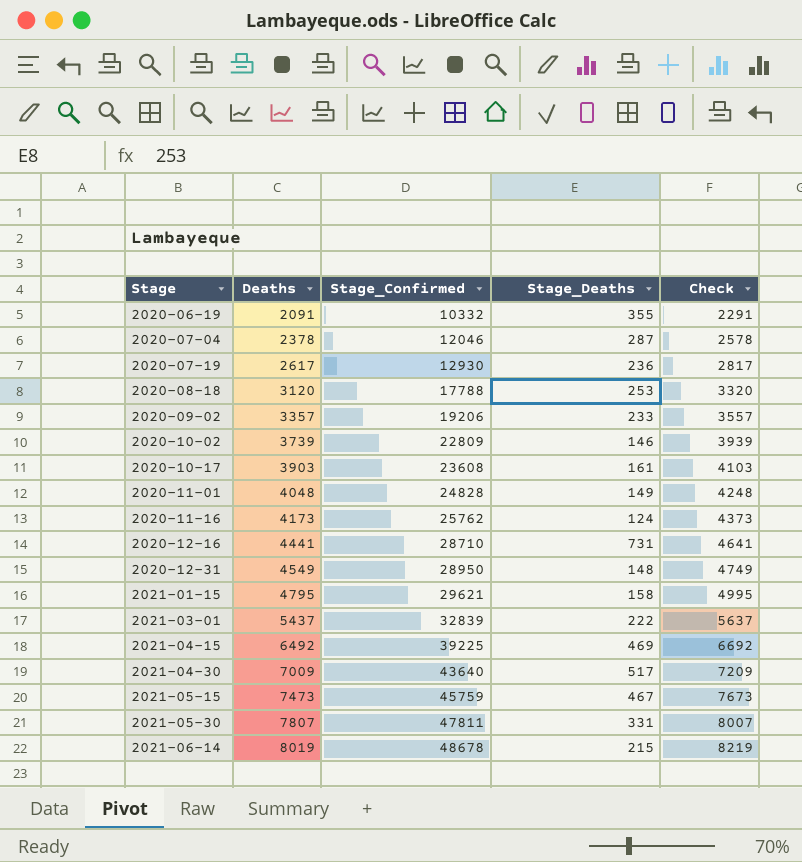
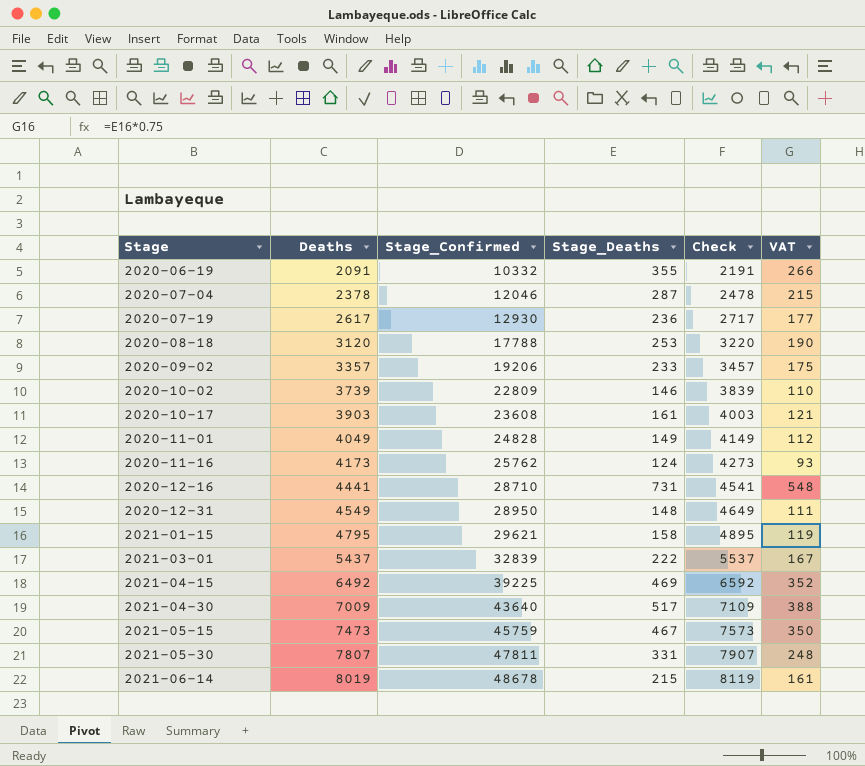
column Check | formula: [Deaths] + 200 -> [Deaths] + 100
column VAT | formula: none -> [Stage_Deaths] * 0.75
2020-11-01 | Deaths: 4048 -> 4049

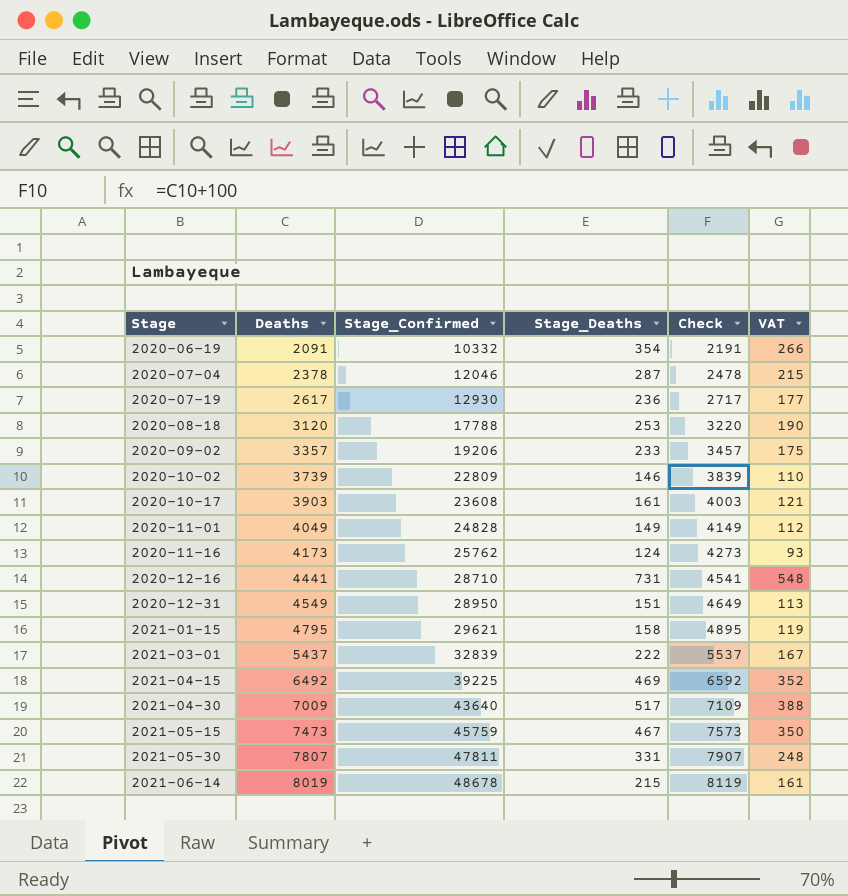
2020-06-19 | Stage_Deaths: 355 -> 354
2020-12-31 | Stage_Deaths: 148 -> 151
2020-12-31 | VAT: 111 -> 113

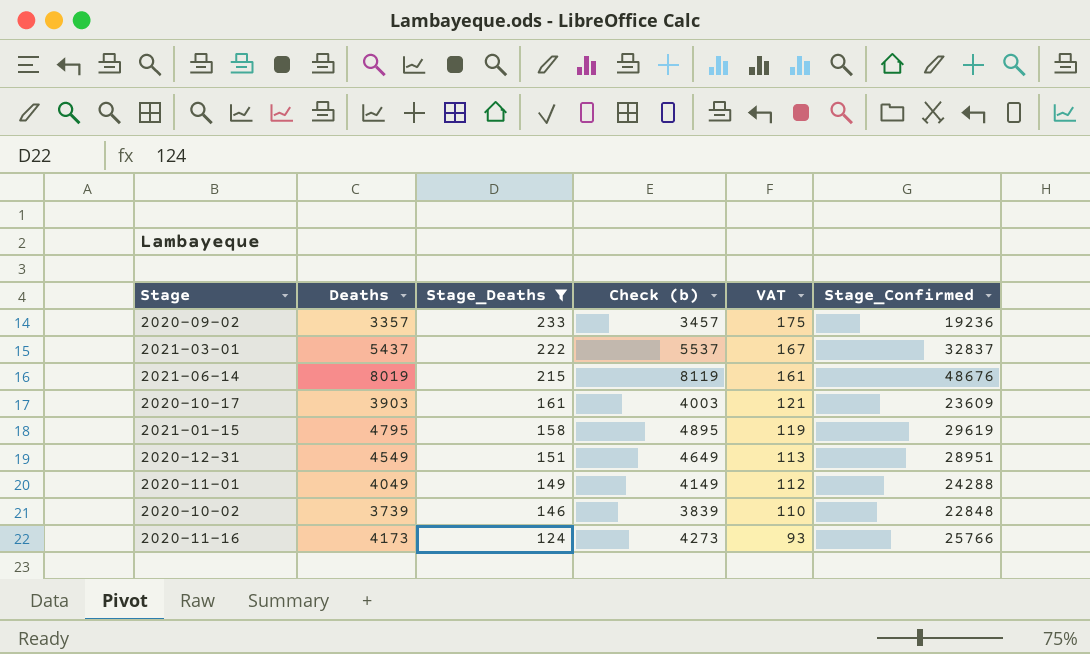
filter: none -> Stage_Deaths <= 233
row order: Stage ascending -> Stage_Deaths descending
column name: Check -> Check (b)
column Stage_Confirmed | position: 3 -> 6
2020-09-02 | Stage_Confirmed: 19206 -> 19236
2021-03-01 | Stage_Confirmed: 32839 -> 32837
2021-06-14 | Stage_Confirmed: 48678 -> 48676
2020-10-17 | Stage_Confirmed: 23608 -> 23609
2021-01-15 | Stage_Confirmed: 29621 -> 29619
2020-12-31 | Stage_Confirmed: 28950 -> 28951
2020-11-01 | Stage_Confirmed: 24828 -> 24288
2020-10-02 | Stage_Confirmed: 22809 -> 22848
2020-11-16 | Stage_Confirmed: 25762 -> 25766

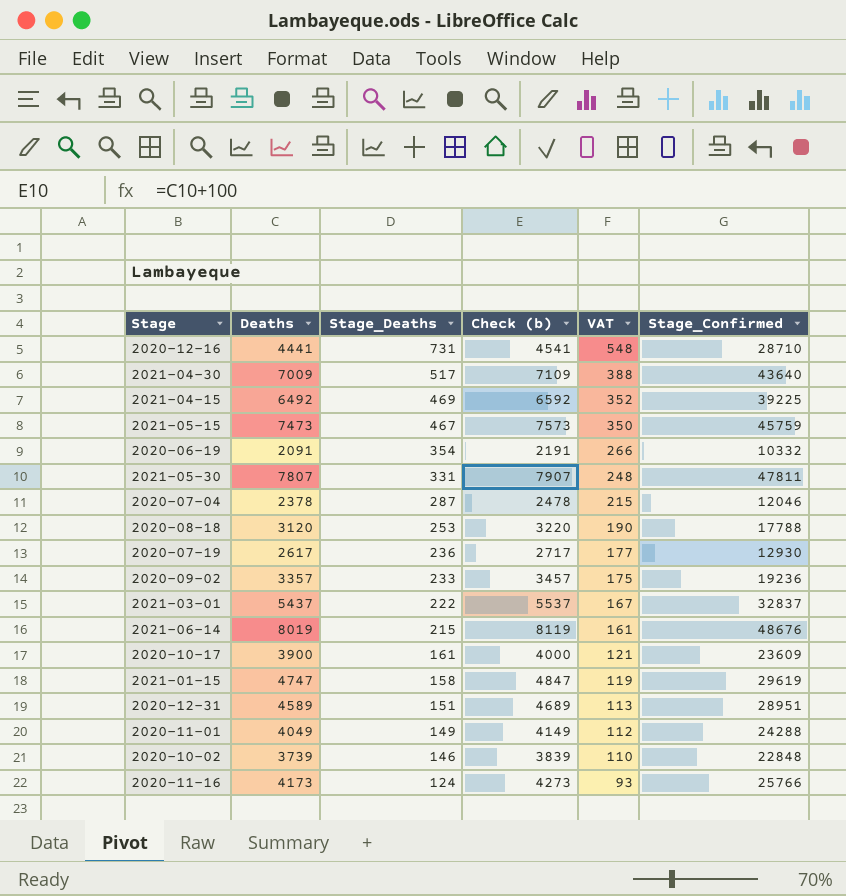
filter: Stage_Deaths <= 233 -> none
2020-10-17 | Deaths: 3903 -> 3900
2020-10-17 | Check (b): 4003 -> 4000
2021-01-15 | Deaths: 4795 -> 4747
2021-01-15 | Check (b): 4895 -> 4847
2020-12-31 | Deaths: 4549 -> 4589
2020-12-31 | Check (b): 4649 -> 4689

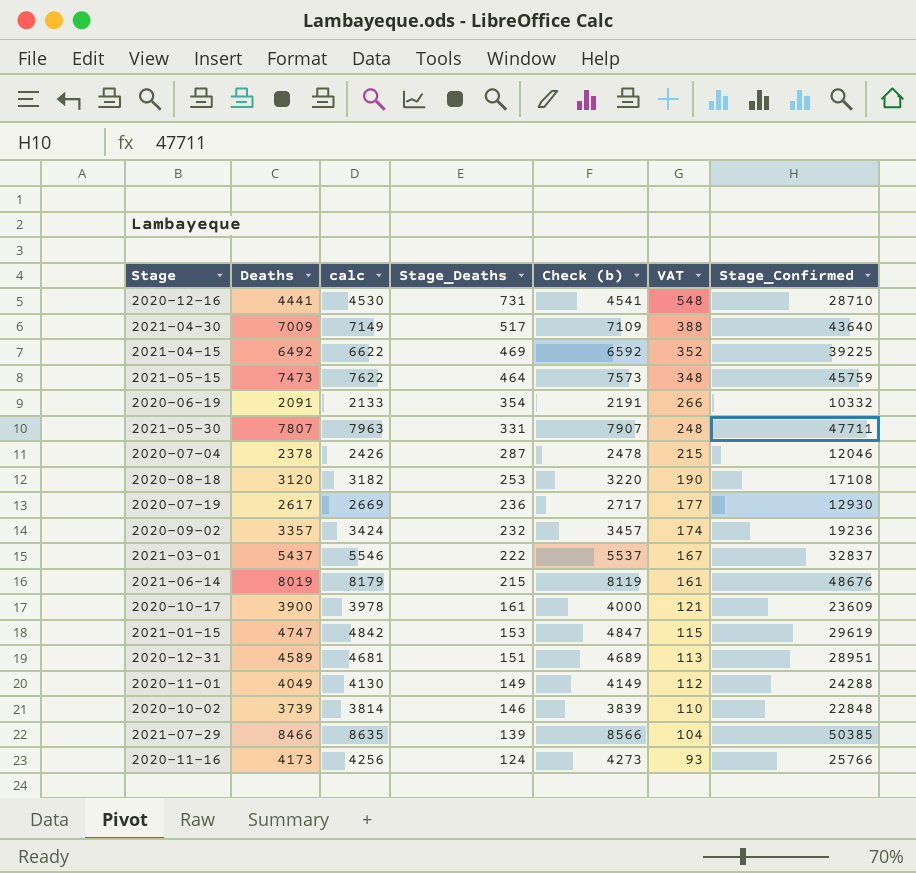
column calc | formula: none -> [Deaths] * 1.02
2021-05-15 | Stage_Deaths: 467 -> 464
2021-05-15 | VAT: 350 -> 348
2021-05-30 | Stage_Confirmed: 47811 -> 47711
2020-08-18 | Stage_Confirmed: 17788 -> 17108
2020-09-02 | Stage_Deaths: 233 -> 232
2020-09-02 | VAT: 175 -> 174
2021-01-15 | Stage_Deaths: 158 -> 153
2021-01-15 | VAT: 119 -> 115
row 2021-07-29: none -> 8466 | 8635 | 139 | 8566 | 104 | 50385

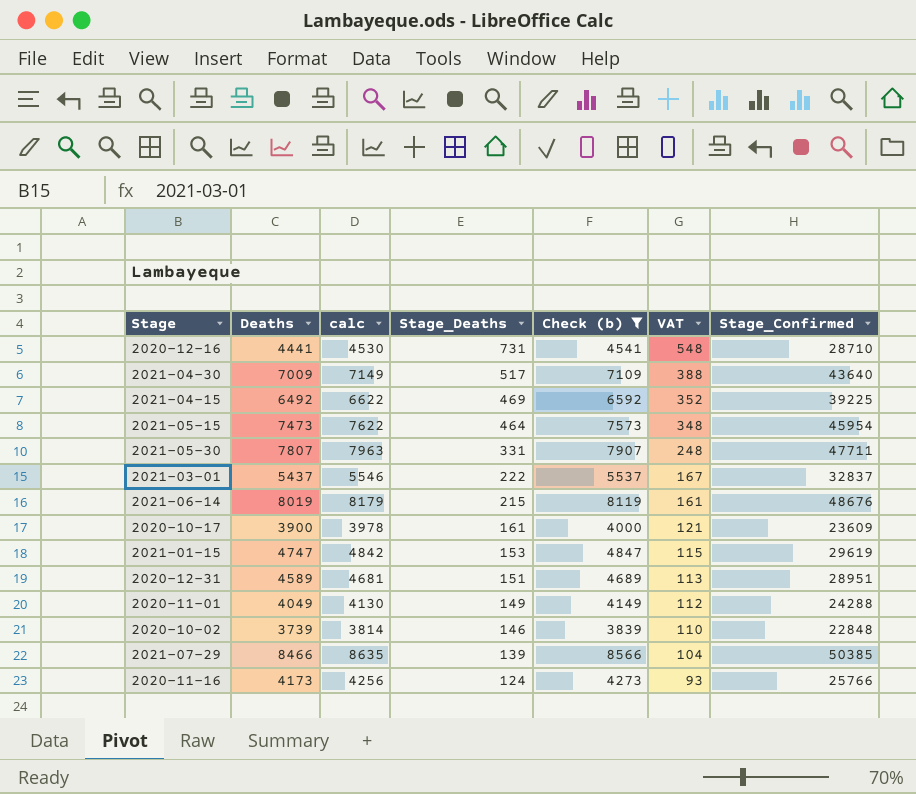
filter: none -> Check (b) >= 3839
2021-05-15 | Stage_Confirmed: 45759 -> 45954

